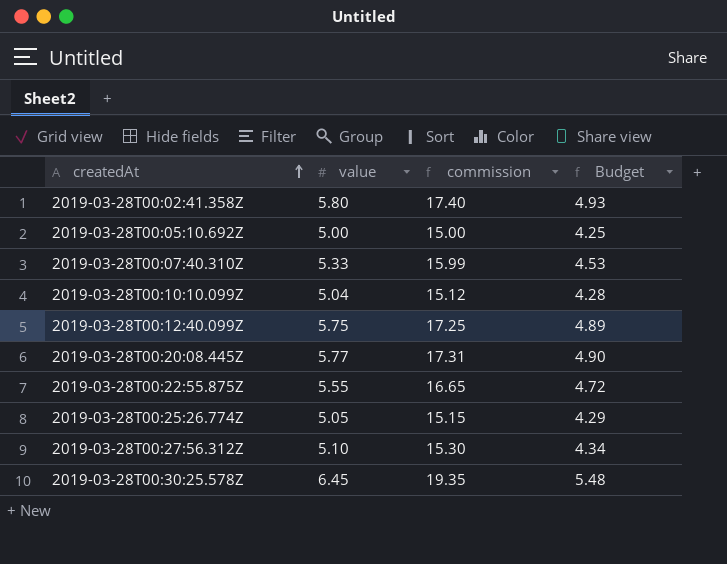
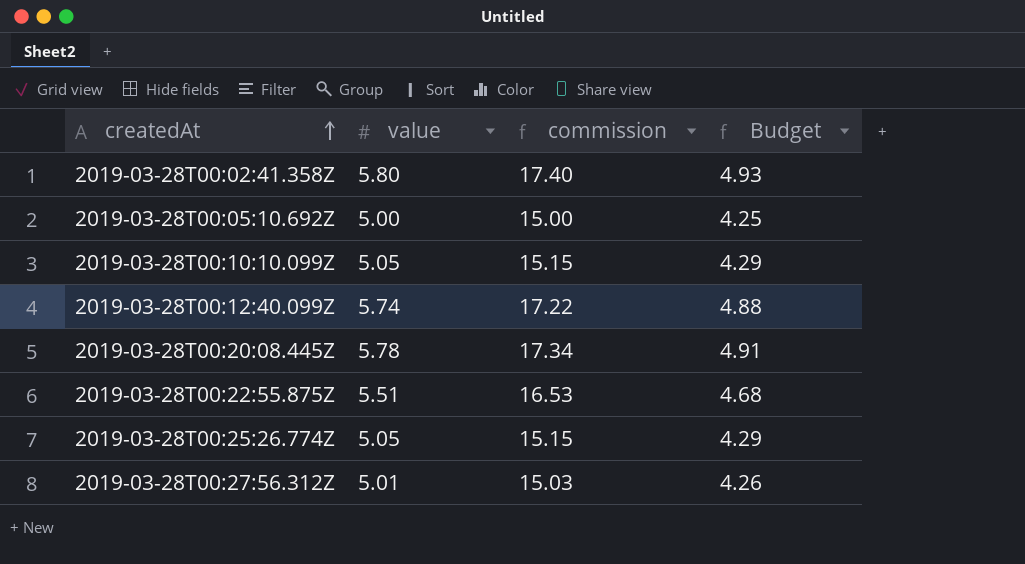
row 2019-03-28T00:07:40.310Z: 5.33 | 15.99 | 4.53 -> none
row 2019-03-28T00:30:25.578Z: 6.45 | 19.35 | 5.48 -> none
2019-03-28T00:10:10.099Z | value: 5.04 -> 5.05
2019-03-28T00:10:10.099Z | commission: 15.12 -> 15.15
2019-03-28T00:10:10.099Z | Budget: 4.28 -> 4.29
2019-03-28T00:12:40.099Z | value: 5.75 -> 5.74
2019-03-28T00:12:40.099Z | commission: 17.25 -> 17.22
2019-03-28T00:12:40.099Z | Budget: 4.89 -> 4.88
2019-03-28T00:20:08.445Z | value: 5.77 -> 5.78
2019-03-28T00:20:08.445Z | commission: 17.31 -> 17.34
2019-03-28T00:20:08.445Z | Budget: 4.90 -> 4.91
2019-03-28T00:22:55.875Z | value: 5.55 -> 5.51
2019-03-28T00:22:55.875Z | commission: 16.65 -> 16.53
2019-03-28T00:22:55.875Z | Budget: 4.72 -> 4.68
2019-03-28T00:27:56.312Z | value: 5.10 -> 5.01
2019-03-28T00:27:56.312Z | commission: 15.30 -> 15.03
2019-03-28T00:27:56.312Z | Budget: 4.34 -> 4.26

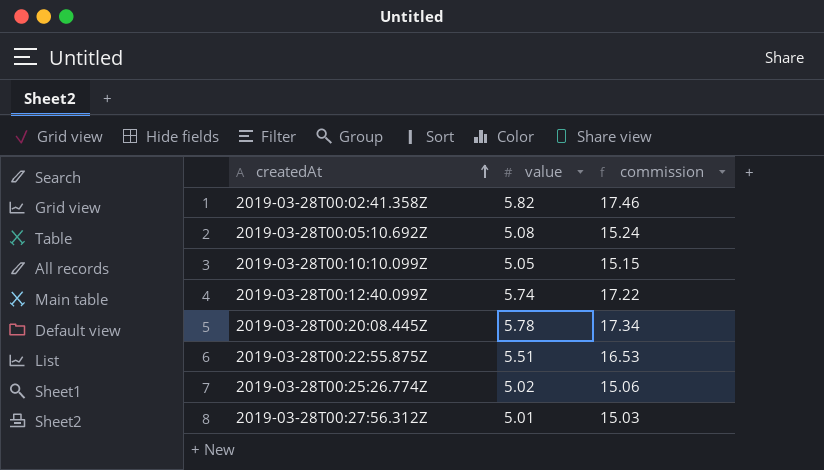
column Budget | formula: [value] * 0.85 -> none
2019-03-28T00:02:41.358Z | value: 5.80 -> 5.82
2019-03-28T00:02:41.358Z | commission: 17.40 -> 17.46
2019-03-28T00:05:10.692Z | value: 5.00 -> 5.08
2019-03-28T00:05:10.692Z | commission: 15.00 -> 15.24
2019-03-28T00:25:26.774Z | value: 5.05 -> 5.02
2019-03-28T00:25:26.774Z | commission: 15.15 -> 15.06

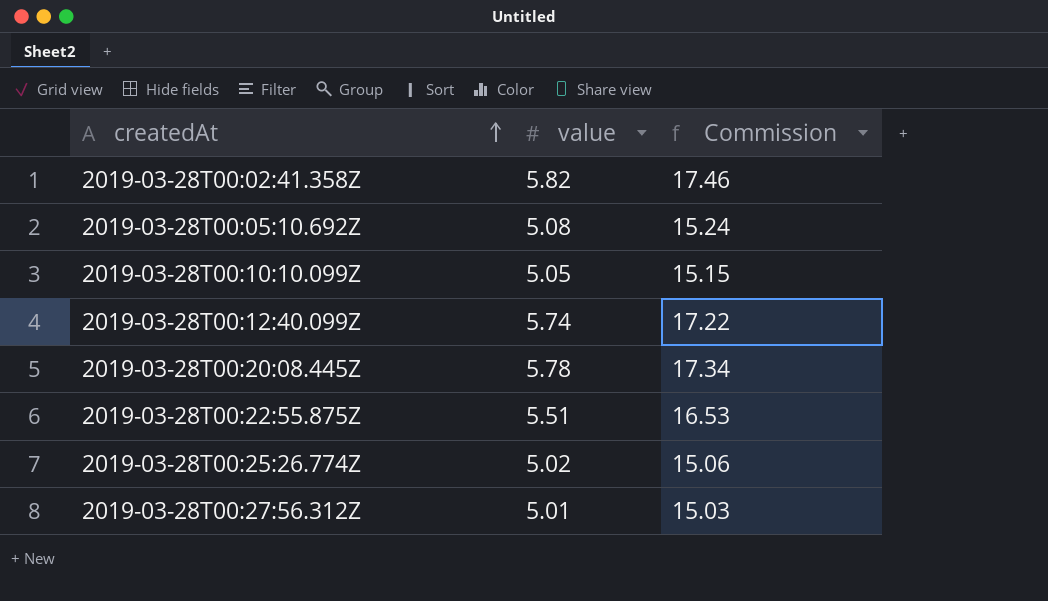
column name: commission -> Commission

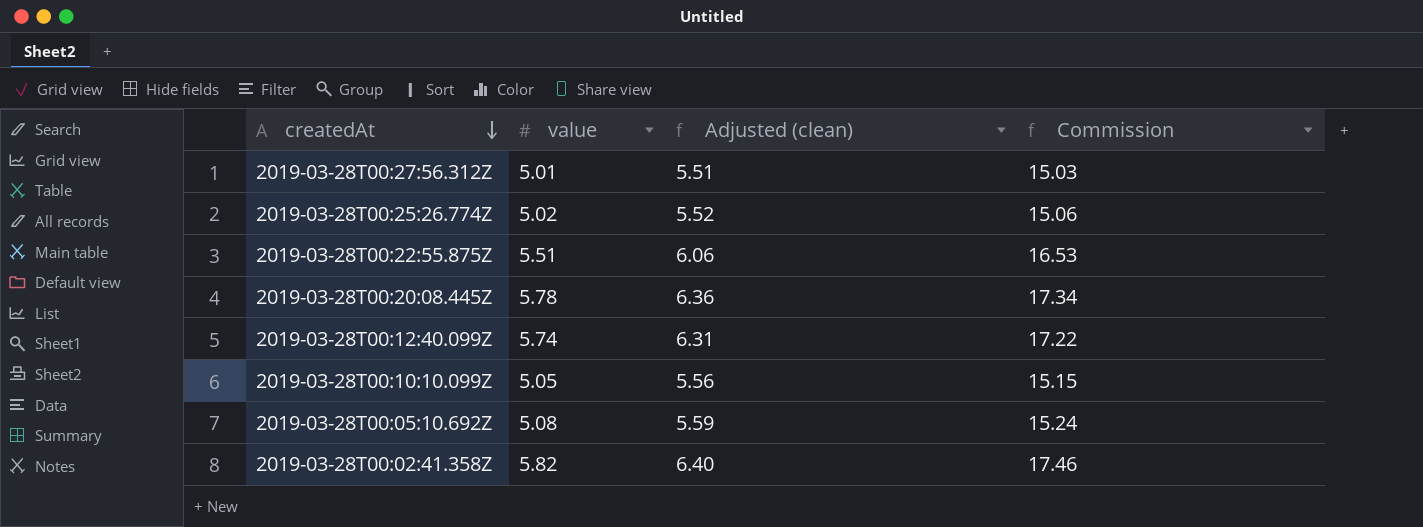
row order: createdAt ascending -> createdAt descending
column Adjusted (clean) | formula: none -> [value] * 1.1

